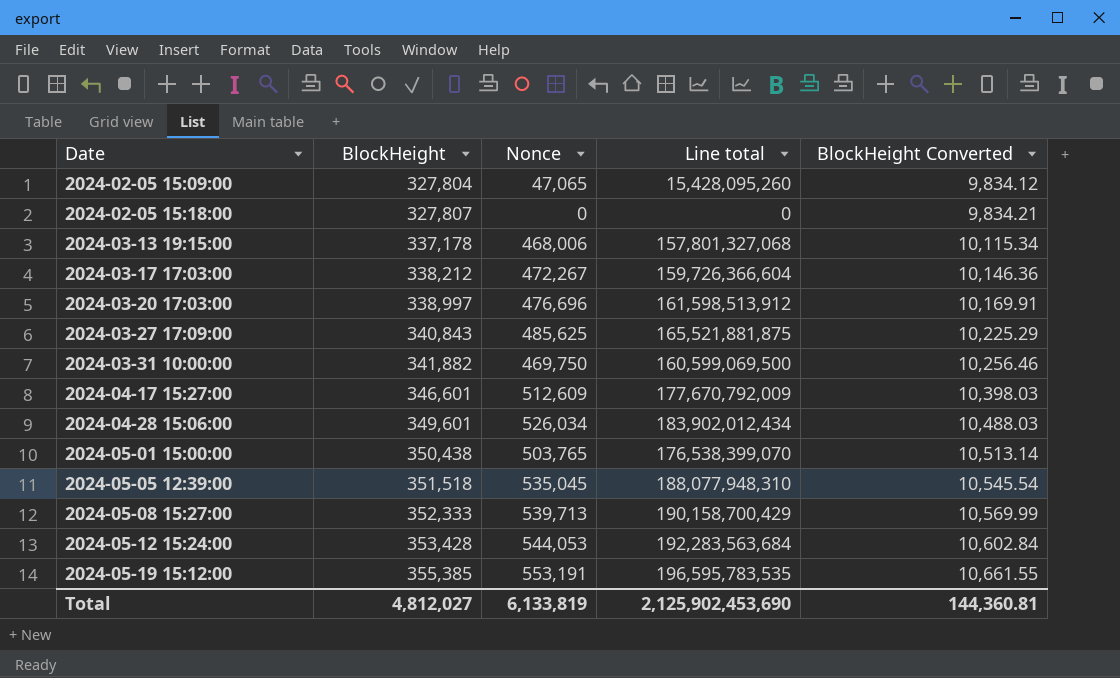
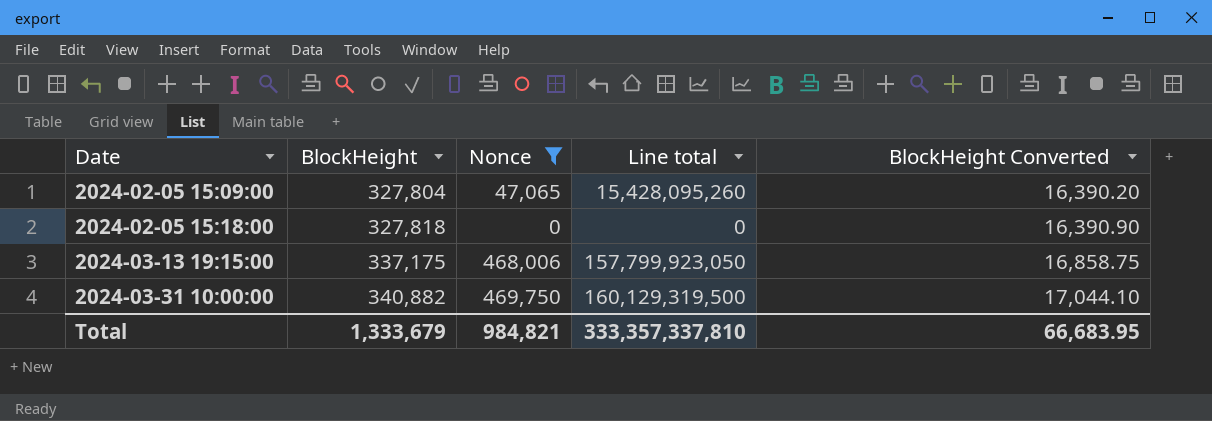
filter: none -> Nonce <= 469,750
column BlockHeight Converted | formula: [BlockHeight] * 0.03 -> [BlockHeight] * 0.05
2024-02-05 15:18:00 | BlockHeight: 327,807 -> 327,818
2024-03-13 19:15:00 | BlockHeight: 337,178 -> 337,175
2024-03-13 19:15:00 | Line total: 157,801,327,068 -> 157,799,923,050
2024-03-31 10:00:00 | BlockHeight: 341,882 -> 340,882
2024-03-31 10:00:00 | Line total: 160,599,069,500 -> 160,129,319,500
Total | BlockHeight: 4,812,027 -> 1,333,679
Total | Nonce: 6,133,819 -> 984,821
Total | Line total: 2,125,902,453,690 -> 333,357,337,810
Total | BlockHeight Converted: 144,360.81 -> 66,683.95

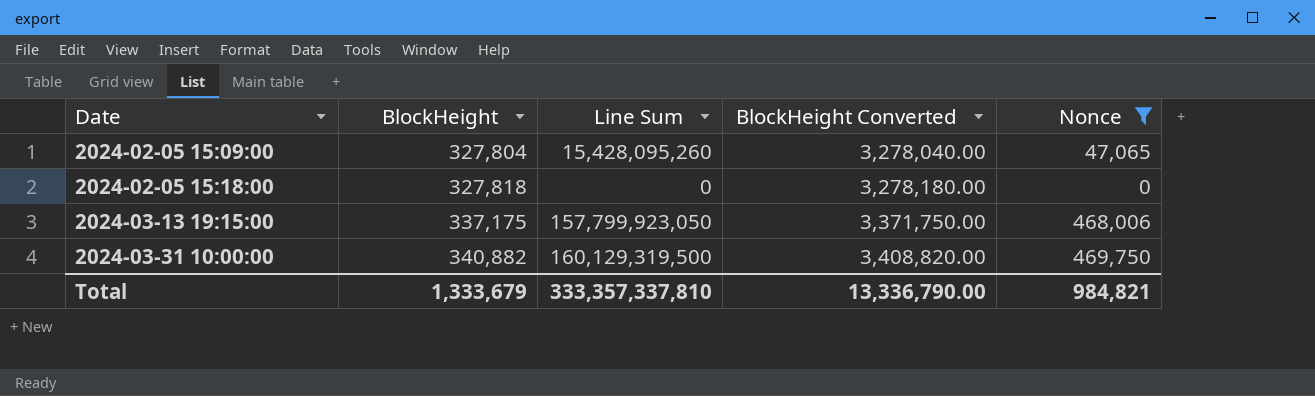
column name: Line total -> Line Sum
column BlockHeight Converted | formula: [BlockHeight] * 0.05 -> [BlockHeight] * 10
column Nonce | position: 3 -> 5
Total | BlockHeight Converted: 66,683.95 -> 13,336,790.00

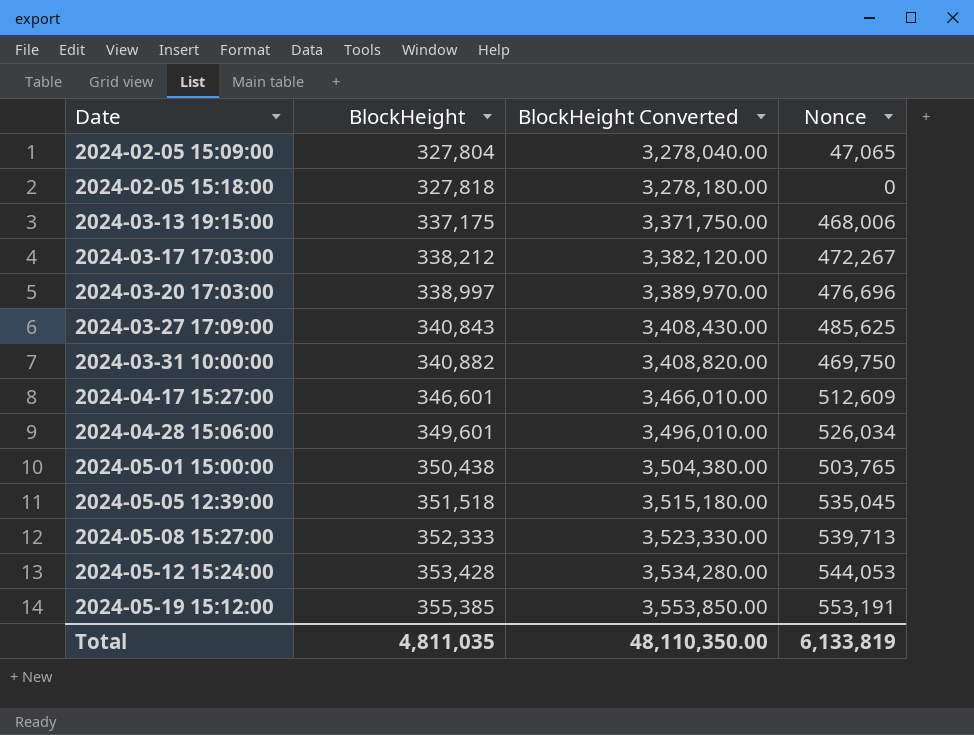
filter: Nonce <= 469,750 -> none
column Line Sum | formula: [BlockHeight] * [Nonce] -> none
Total | BlockHeight: 1,333,679 -> 4,811,035
Total | BlockHeight Converted: 13,336,790.00 -> 48,110,350.00
Total | Nonce: 984,821 -> 6,133,819

